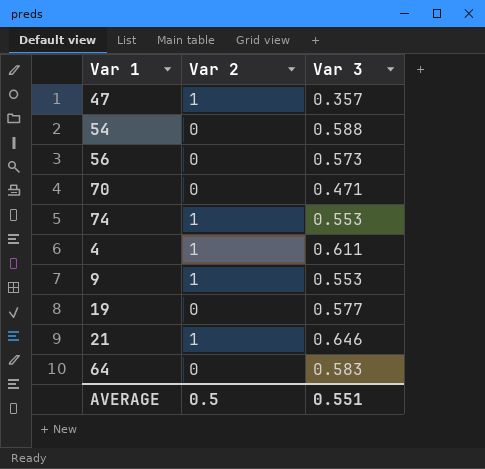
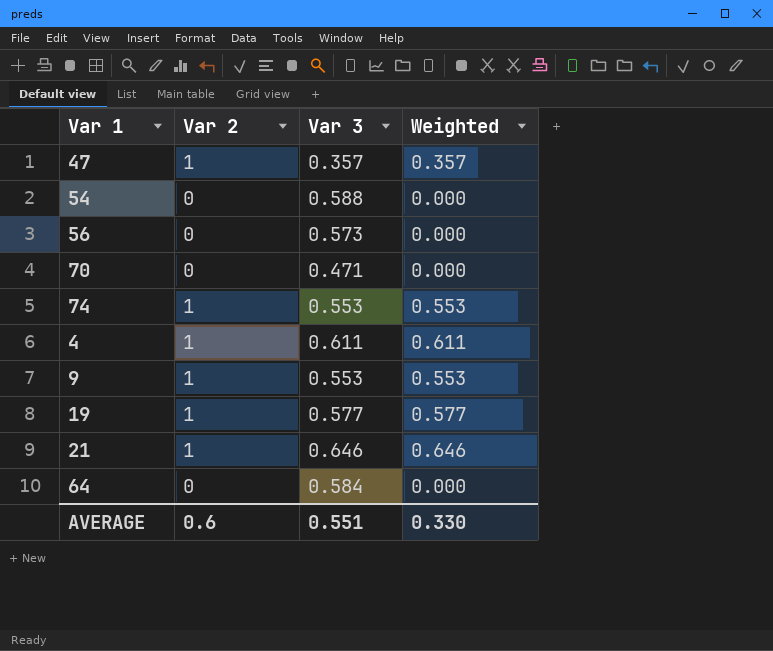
column Weighted | formula: none -> [Var 2] * [Var 3]
19 | Var 2: 0 -> 1
64 | Var 3: 0.583 -> 0.584
AVERAGE | Var 2: 0.5 -> 0.6

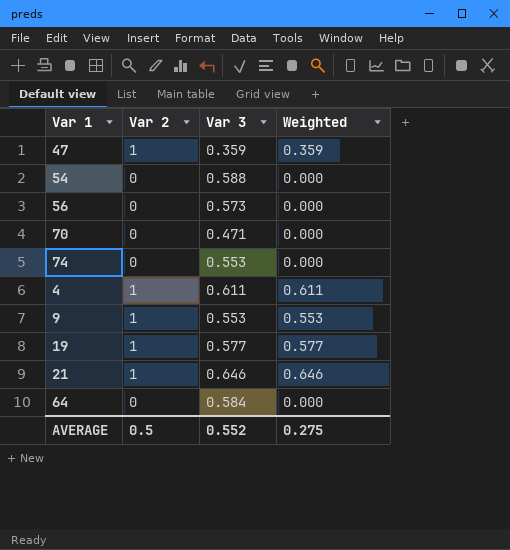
47 | Var 3: 0.357 -> 0.359
47 | Weighted: 0.357 -> 0.359
74 | Var 2: 1 -> 0
74 | Weighted: 0.553 -> 0.000
AVERAGE | Var 2: 0.6 -> 0.5
AVERAGE | Var 3: 0.551 -> 0.552
AVERAGE | Weighted: 0.330 -> 0.275

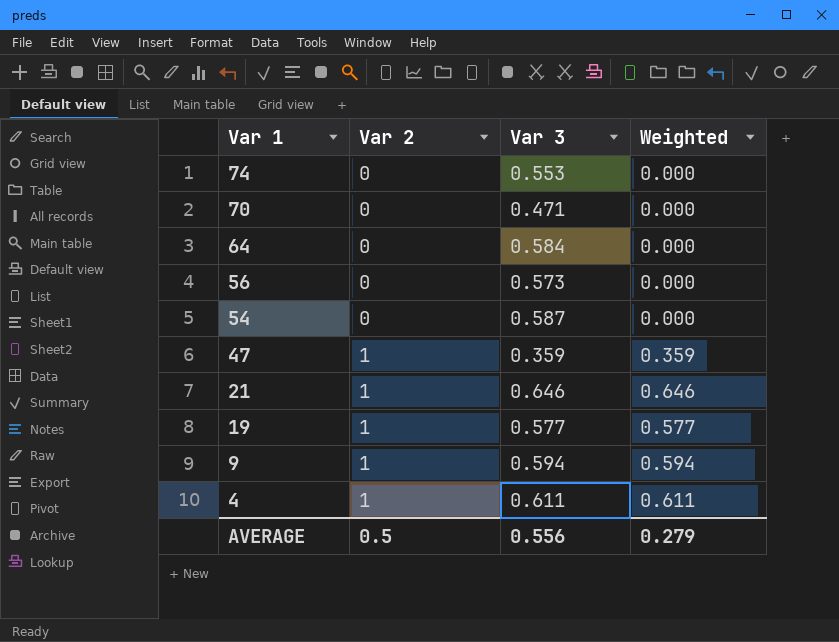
row order: none -> Var 1 descending
54 | Var 3: 0.588 -> 0.587
9 | Var 3: 0.553 -> 0.594
9 | Weighted: 0.553 -> 0.594
AVERAGE | Var 3: 0.552 -> 0.556
AVERAGE | Weighted: 0.275 -> 0.279

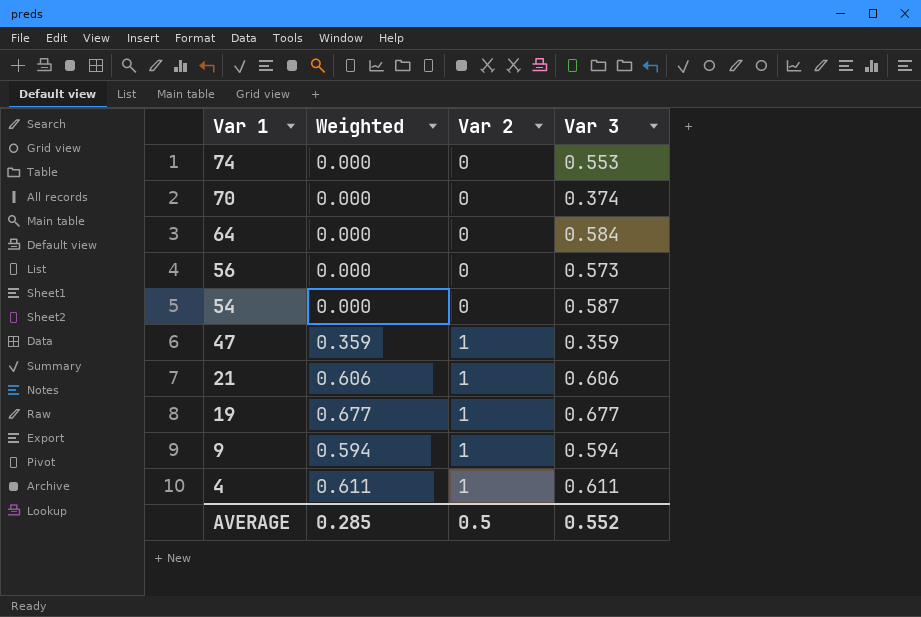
column Weighted | position: 4 -> 2
70 | Var 3: 0.471 -> 0.374
21 | Weighted: 0.646 -> 0.606
21 | Var 3: 0.646 -> 0.606
19 | Weighted: 0.577 -> 0.677
19 | Var 3: 0.577 -> 0.677
AVERAGE | Weighted: 0.279 -> 0.285
AVERAGE | Var 3: 0.556 -> 0.552

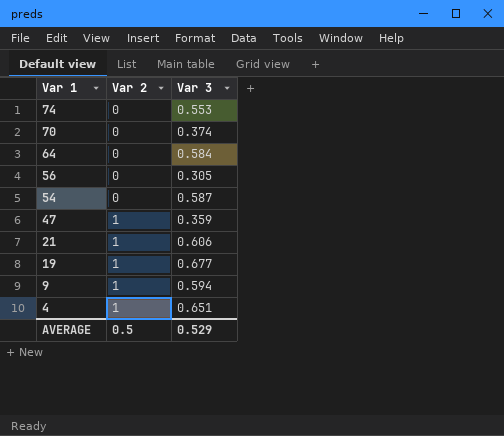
column Weighted | formula: [Var 2] * [Var 3] -> none
56 | Var 3: 0.573 -> 0.305
4 | Var 3: 0.611 -> 0.651
AVERAGE | Var 3: 0.552 -> 0.529

